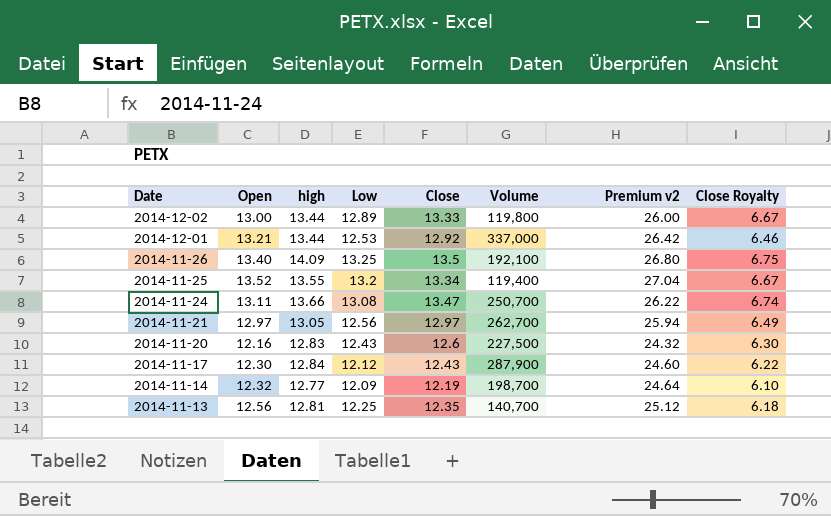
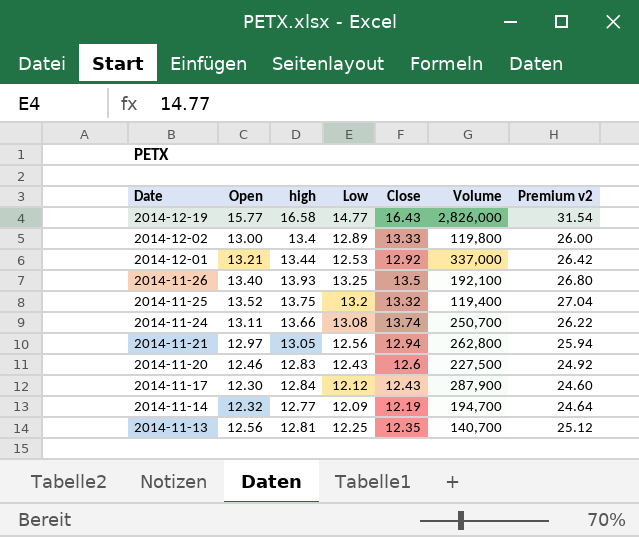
column Close Royalty | formula: [Close] * 0.5 -> none
row 2014-12-19: none -> 15.77 | 16.58 | 14.77 | 16.43 | 2,826,000 | 31.54
2014-12-02 | high: 13.44 -> 13.4
2014-11-26 | high: 14.09 -> 13.93
2014-11-25 | high: 13.55 -> 13.75
2014-11-25 | Close: 13.34 -> 13.32
2014-11-24 | Close: 13.47 -> 13.74
2014-11-21 | Close: 12.97 -> 12.94
2014-11-21 | Volume: 262,700 -> 262,800
2014-11-20 | Open: 12.16 -> 12.46
2014-11-20 | Premium v2: 24.32 -> 24.92
2014-11-14 | Volume: 198,700 -> 194,700

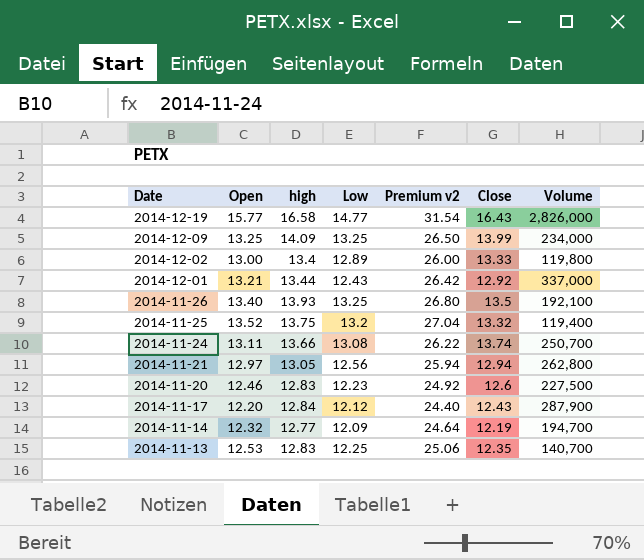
column Premium v2 | position: 7 -> 5
row 2014-12-09: none -> 13.25 | 14.09 | 13.25 | 26.50 | 13.99 | 234,000
2014-12-01 | Low: 12.53 -> 12.43
2014-11-20 | Low: 12.43 -> 12.23
2014-11-17 | Open: 12.30 -> 12.20
2014-11-17 | Premium v2: 24.60 -> 24.40
2014-11-13 | Open: 12.56 -> 12.53
2014-11-13 | high: 12.81 -> 12.83
2014-11-13 | Premium v2: 25.12 -> 25.06

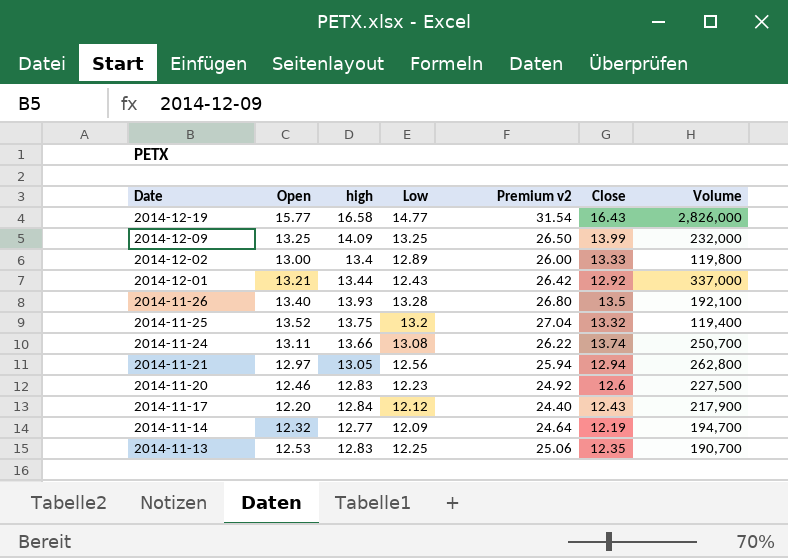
2014-12-09 | Volume: 234,000 -> 232,000
2014-11-26 | Low: 13.25 -> 13.28
2014-11-17 | Volume: 287,900 -> 217,900
2014-11-13 | Volume: 140,700 -> 190,700

